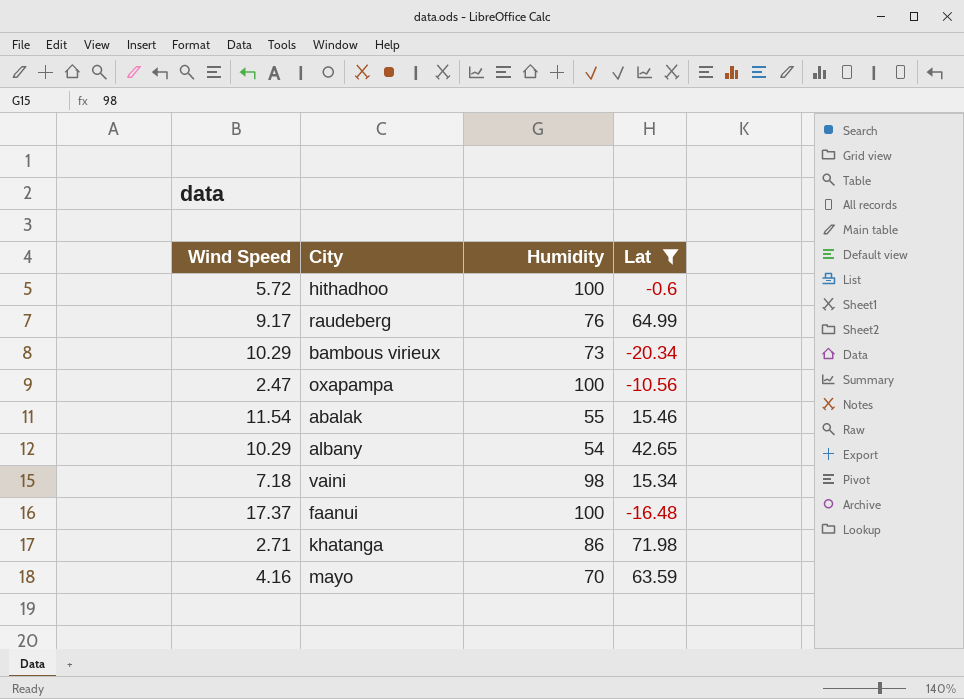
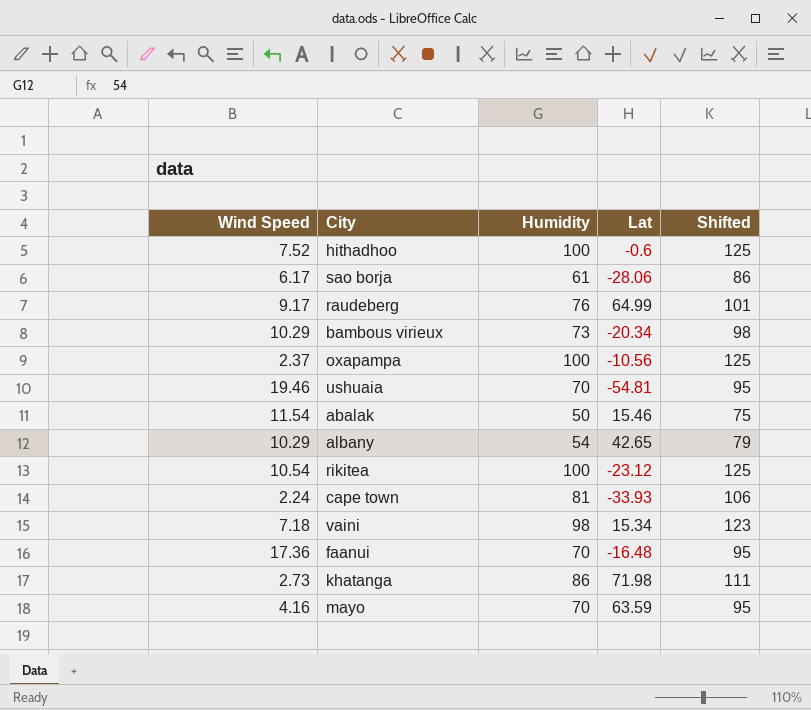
filter: Lat >= -20.34 -> none
column Shifted | formula: none -> [Humidity] + 25
hithadhoo | Wind Speed: 5.72 -> 7.52
oxapampa | Wind Speed: 2.47 -> 2.37
abalak | Humidity: 55 -> 50
faanui | Wind Speed: 17.37 -> 17.36
faanui | Humidity: 100 -> 70
khatanga | Wind Speed: 2.71 -> 2.73

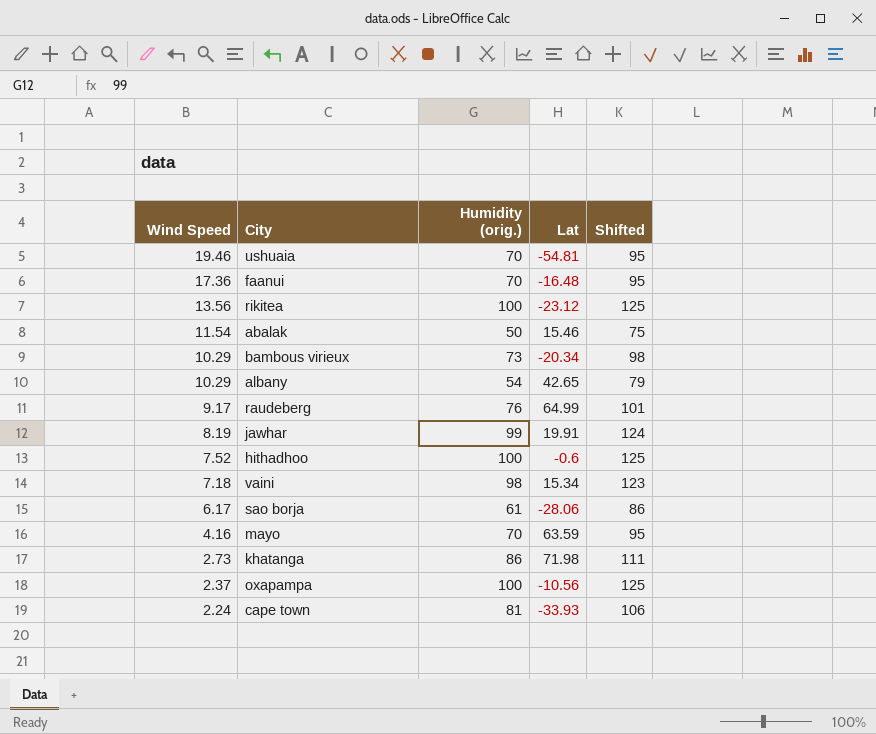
row order: none -> Wind Speed descending
column name: Humidity -> Humidity (orig.)
rikitea | Wind Speed: 10.54 -> 13.56
row jawhar: none -> 8.19 | 99 | 19.91 | 124

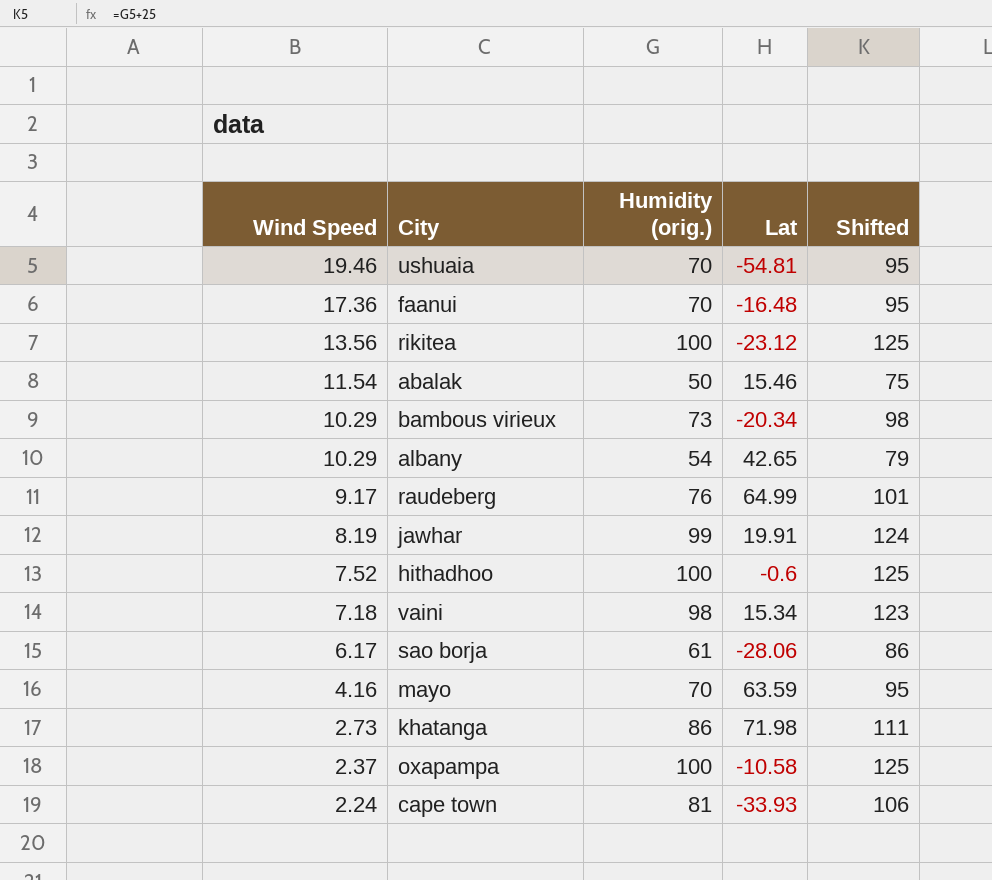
oxapampa | Lat: -10.56 -> -10.58

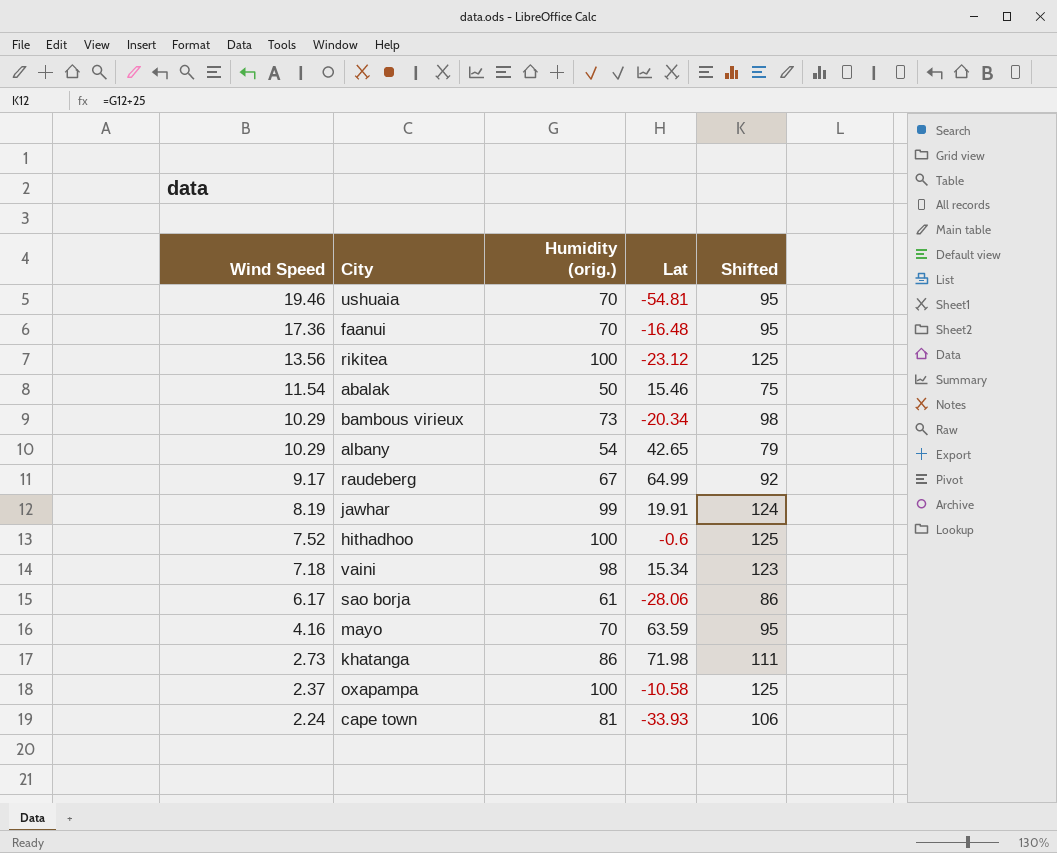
raudeberg | Humidity (orig.): 76 -> 67
raudeberg | Shifted: 101 -> 92

